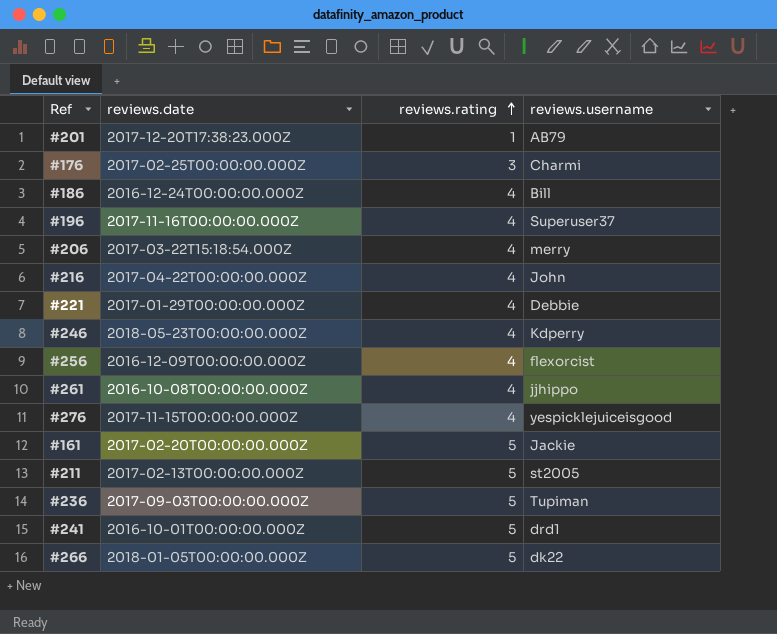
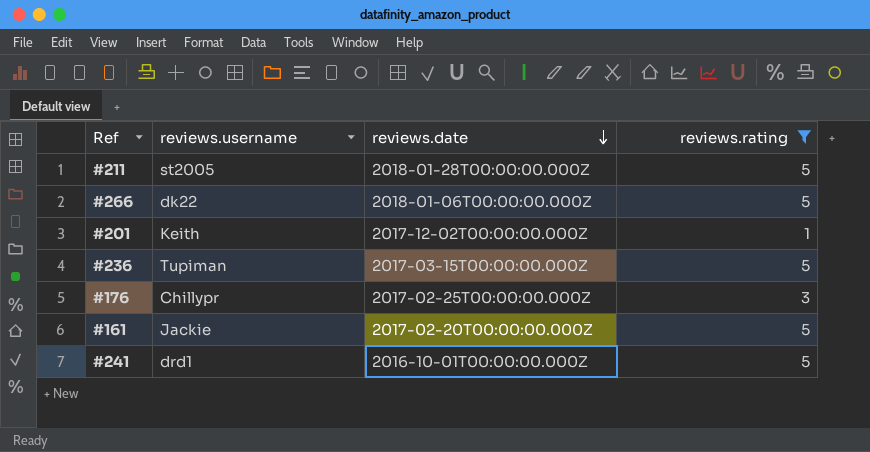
filter: none -> reviews.rating != 4
row order: reviews.rating ascending -> reviews.date descending
column reviews.username | position: 4 -> 2
#211 | reviews.date: 2017-02-13T00:00:00.000Z -> 2018-01-28T00:00:00.000Z
#266 | reviews.date: 2018-01-05T00:00:00.000Z -> 2018-01-06T00:00:00.000Z
#201 | reviews.username: AB79 -> Keith
#201 | reviews.date: 2017-12-20T17:38:23.000Z -> 2017-12-02T00:00:00.000Z
#236 | reviews.date: 2017-09-03T00:00:00.000Z -> 2017-03-15T00:00:00.000Z
#176 | reviews.username: Charmi -> Chillypr

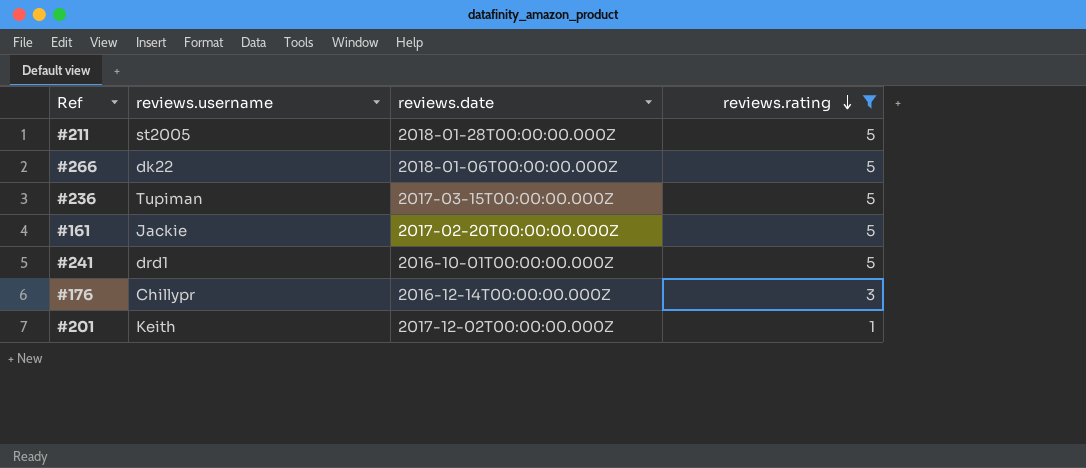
row order: reviews.date descending -> reviews.rating descending
#176 | reviews.date: 2017-02-25T00:00:00.000Z -> 2016-12-14T00:00:00.000Z

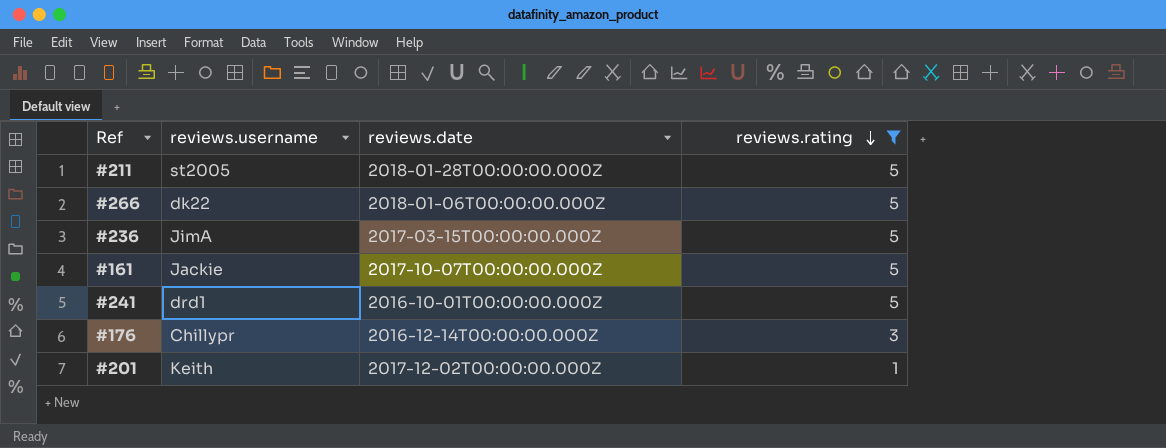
#236 | reviews.username: Tupiman -> JimA
#161 | reviews.date: 2017-02-20T00:00:00.000Z -> 2017-10-07T00:00:00.000Z

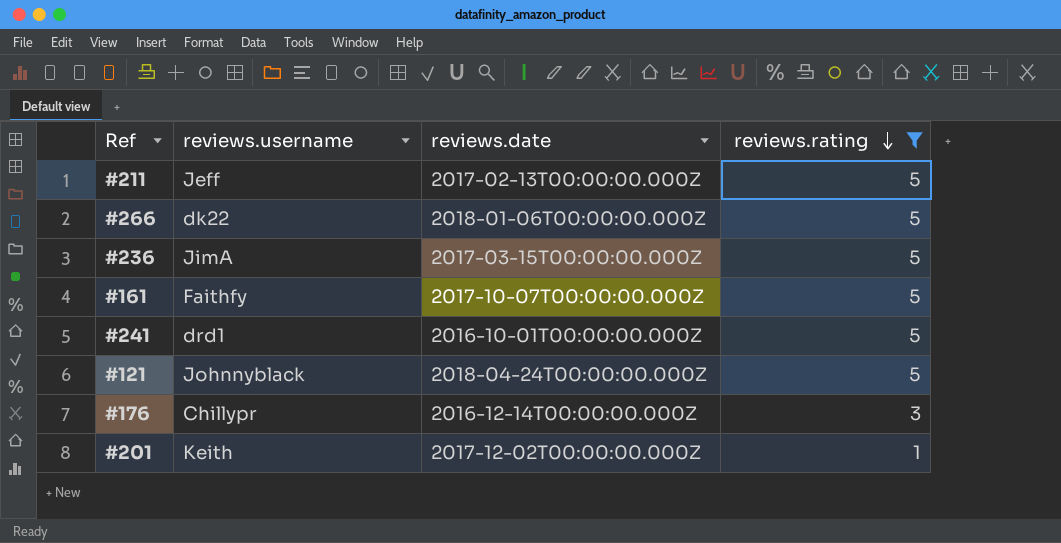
#211 | reviews.username: st2005 -> Jeff
#211 | reviews.date: 2018-01-28T00:00:00.000Z -> 2017-02-13T00:00:00.000Z
#161 | reviews.username: Jackie -> Faithfy
row #121: none -> Johnnyblack | 2018-04-24T00:00:00.000Z | 5

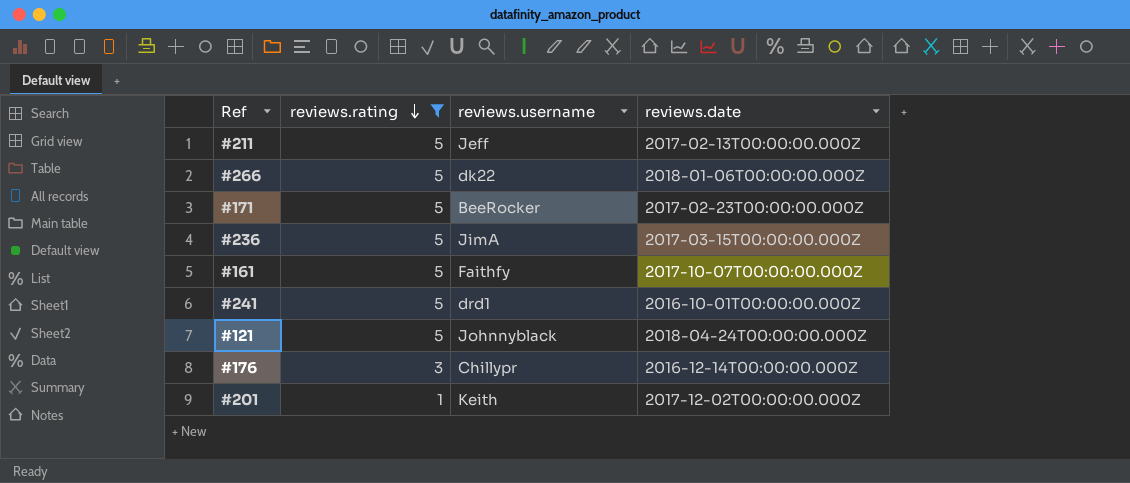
column reviews.rating | position: 4 -> 2
row #171: none -> 5 | BeeRocker | 2017-02-23T00:00:00.000Z

